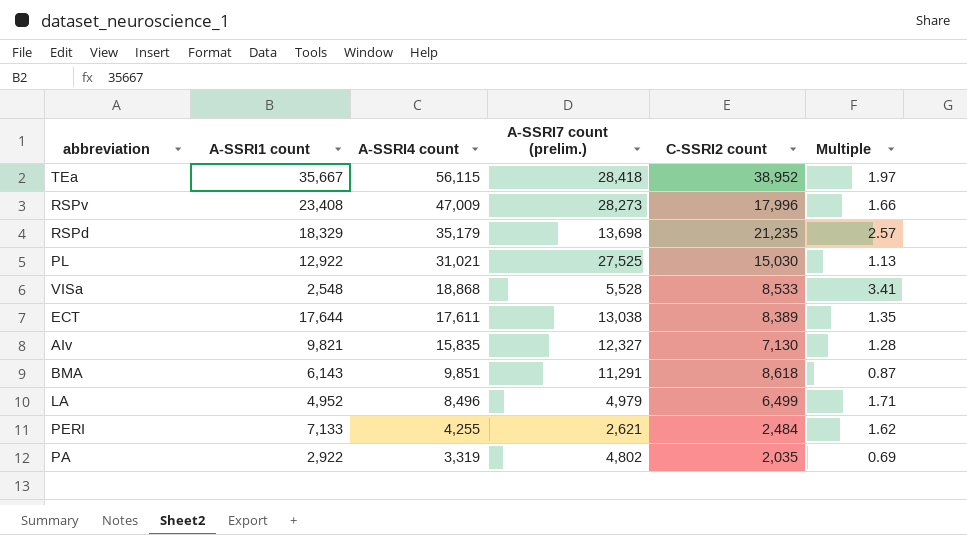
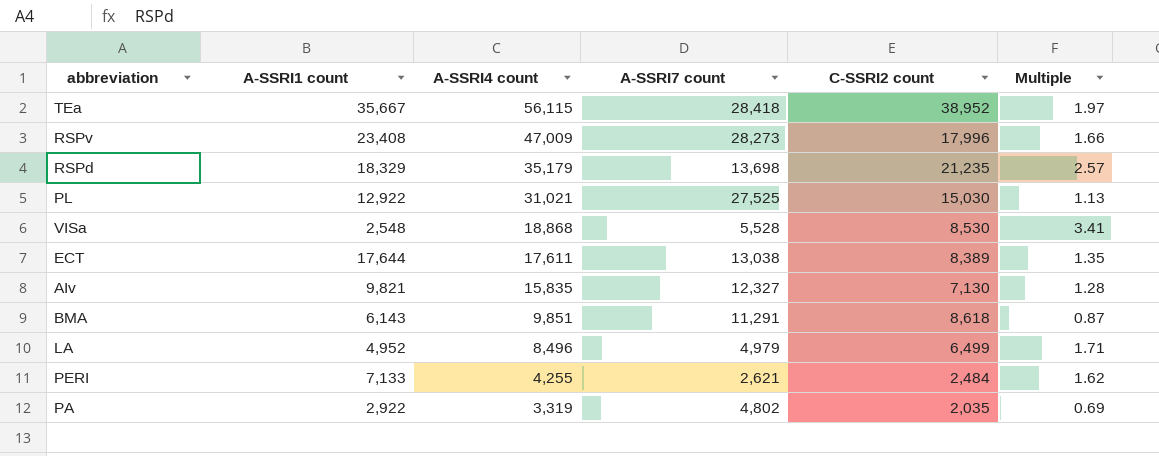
column name: A-SSRI7 count (prelim.) -> A-SSRI7 count
VISa | C-SSRI2 count: 8,533 -> 8,530

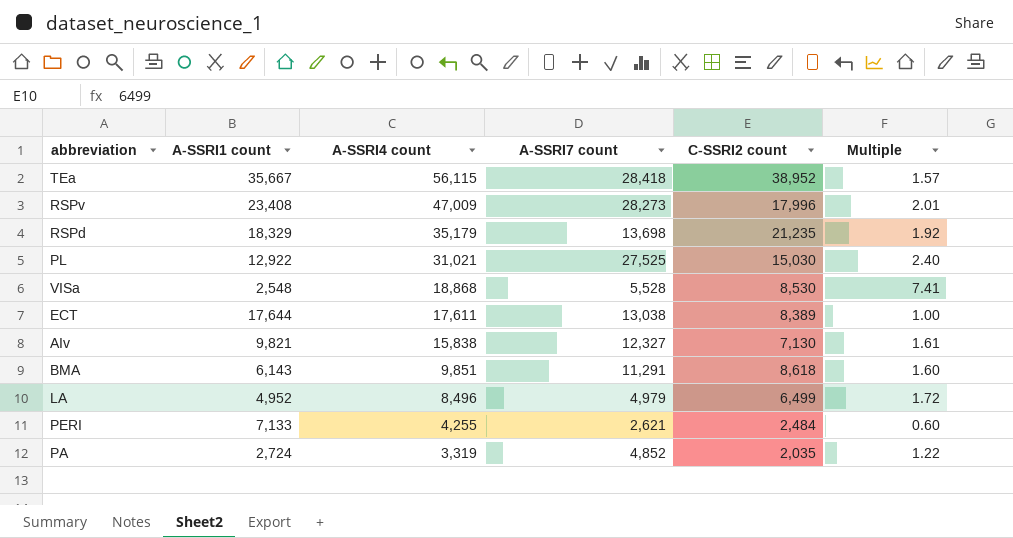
column Multiple | formula: [A-SSRI4 count] / [A-SSRI7 count] -> [A-SSRI4 count] / [A-SSRI1 count]
AIv | A-SSRI4 count: 15,835 -> 15,838
PA | A-SSRI1 count: 2,922 -> 2,724
PA | A-SSRI7 count: 4,802 -> 4,852

